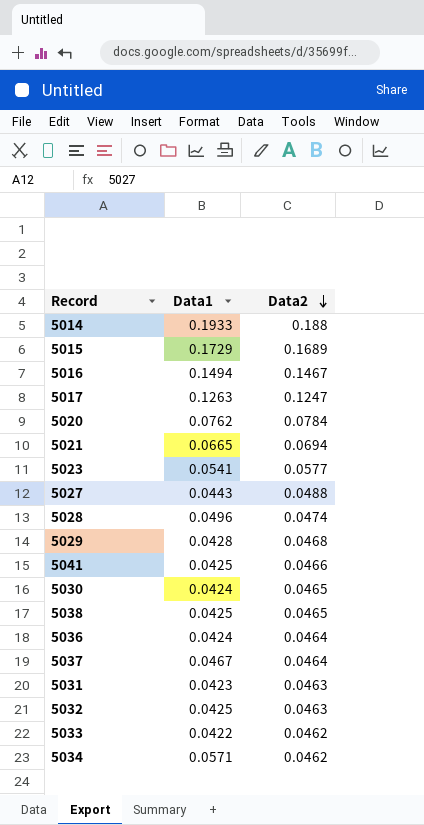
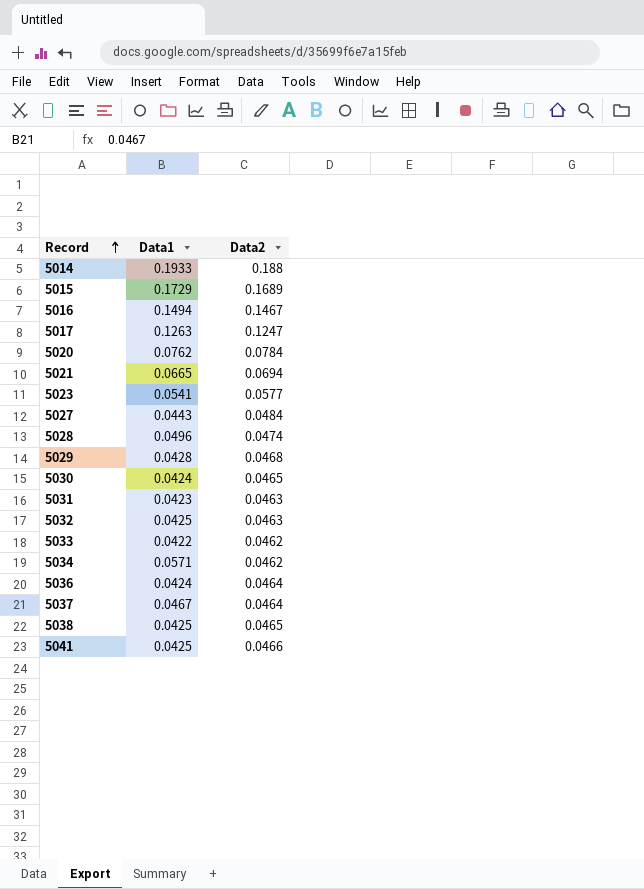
row order: Data2 descending -> Record ascending
5027 | Data2: 0.0488 -> 0.0484

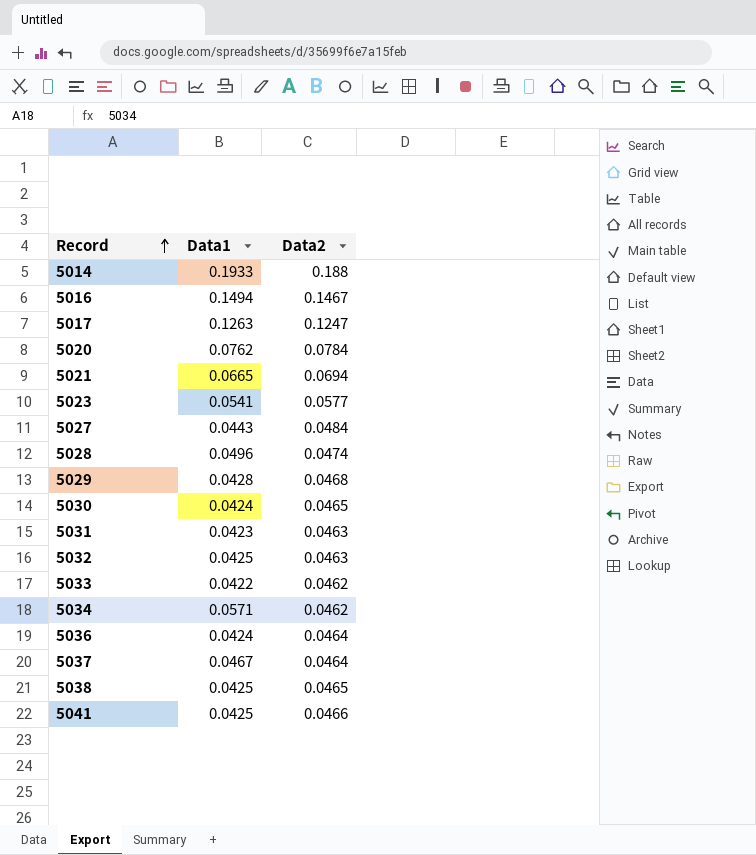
row 5015: 0.1729 | 0.1689 -> none

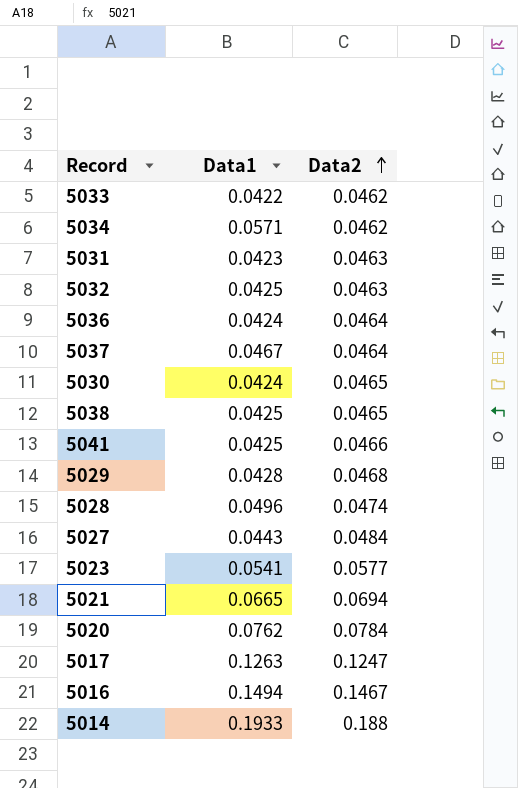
row order: Record ascending -> Data2 ascending

